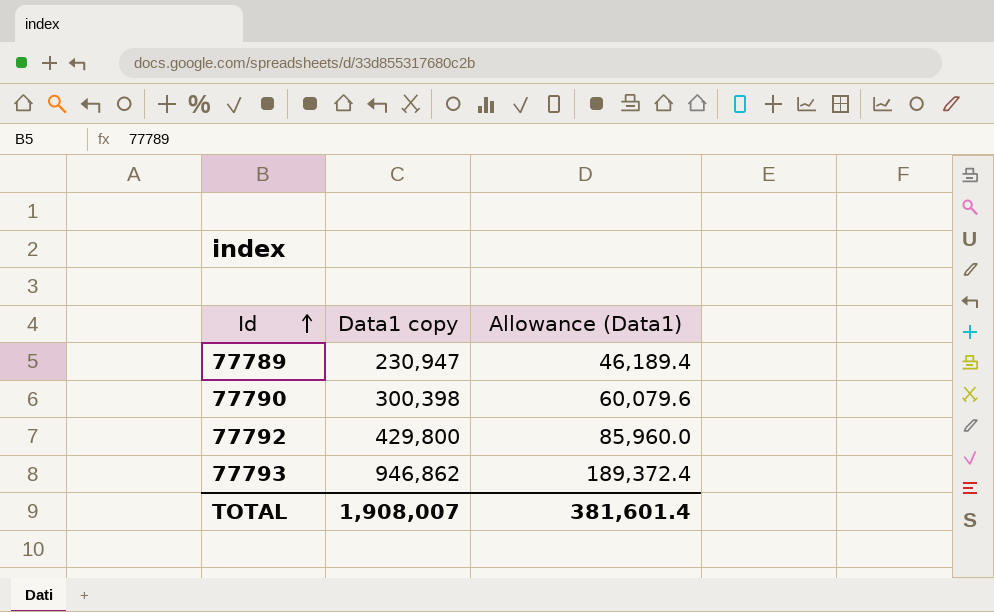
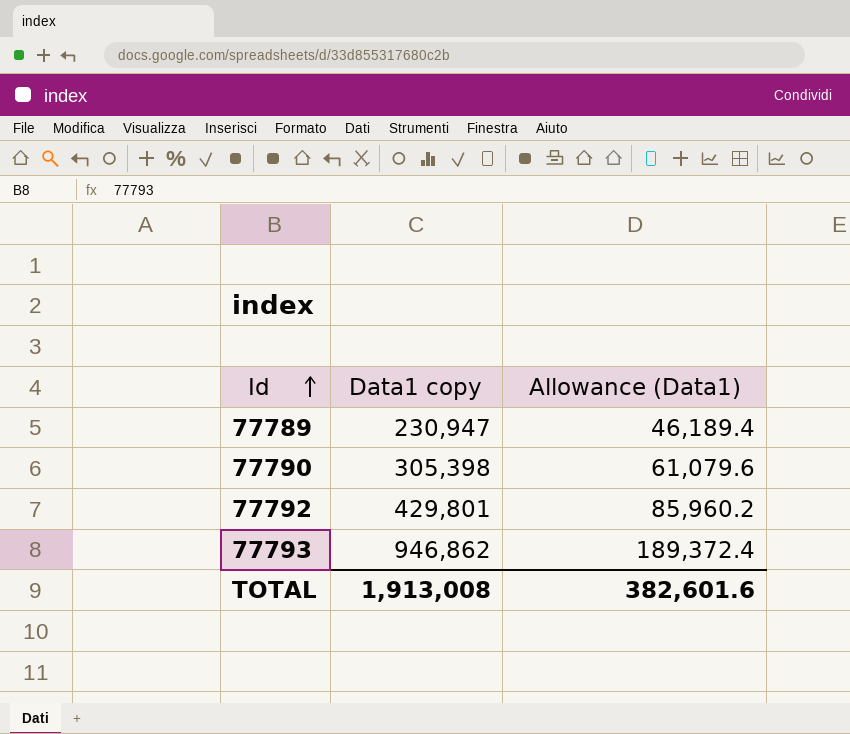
77790 | Data1 copy: 300,398 -> 305,398
77790 | Allowance (Data1): 60,079.6 -> 61,079.6
77792 | Data1 copy: 429,800 -> 429,801
77792 | Allowance (Data1): 85,960.0 -> 85,960.2
TOTAL | Data1 copy: 1,908,007 -> 1,913,008
TOTAL | Allowance (Data1): 381,601.4 -> 382,601.6

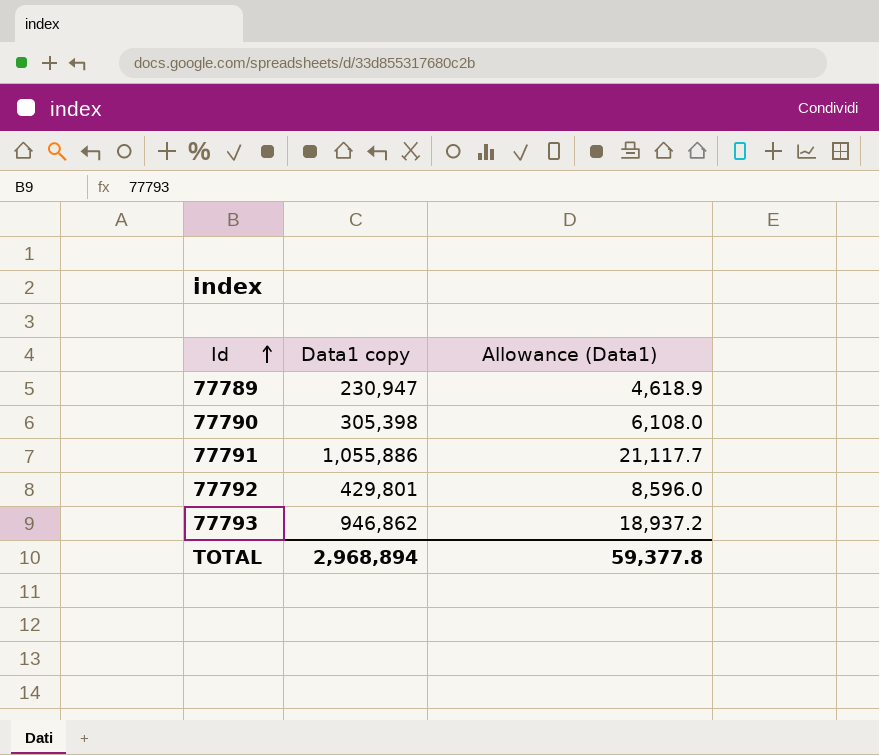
column Allowance (Data1) | formula: [Data1 copy] * 0.2 -> [Data1 copy] * 0.02
row 77791: none -> 1,055,886 | 21,117.7
TOTAL | Data1 copy: 1,913,008 -> 2,968,894
TOTAL | Allowance (Data1): 382,601.6 -> 59,377.8

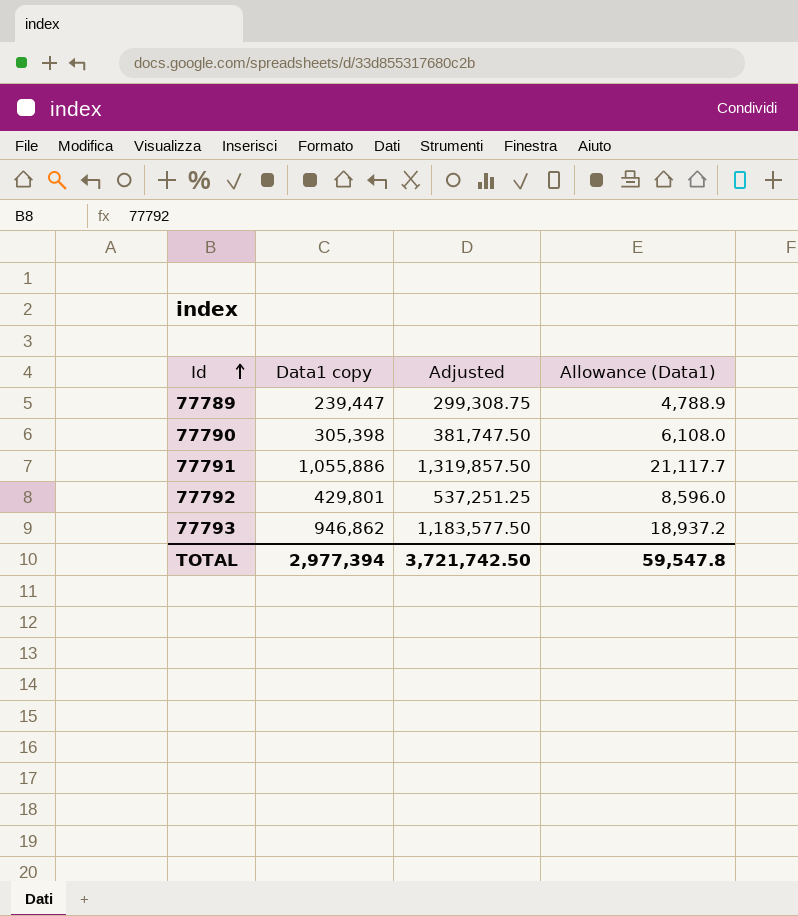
column Adjusted | formula: none -> [Data1 copy] * 1.25
77789 | Data1 copy: 230,947 -> 239,447
77789 | Allowance (Data1): 4,618.9 -> 4,788.9
TOTAL | Data1 copy: 2,968,894 -> 2,977,394
TOTAL | Allowance (Data1): 59,377.8 -> 59,547.8

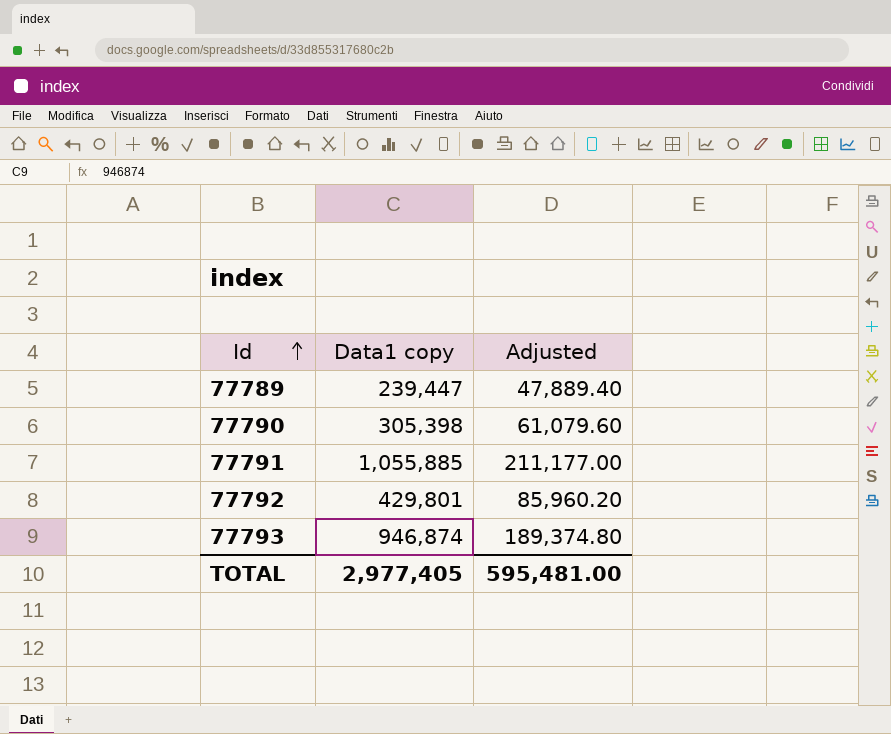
column Allowance (Data1) | formula: [Data1 copy] * 0.02 -> none
column Adjusted | formula: [Data1 copy] * 1.25 -> [Data1 copy] * 0.2
77791 | Data1 copy: 1,055,886 -> 1,055,885
77793 | Data1 copy: 946,862 -> 946,874
TOTAL | Data1 copy: 2,977,394 -> 2,977,405
TOTAL | Adjusted: 3,721,742.50 -> 595,481.00

